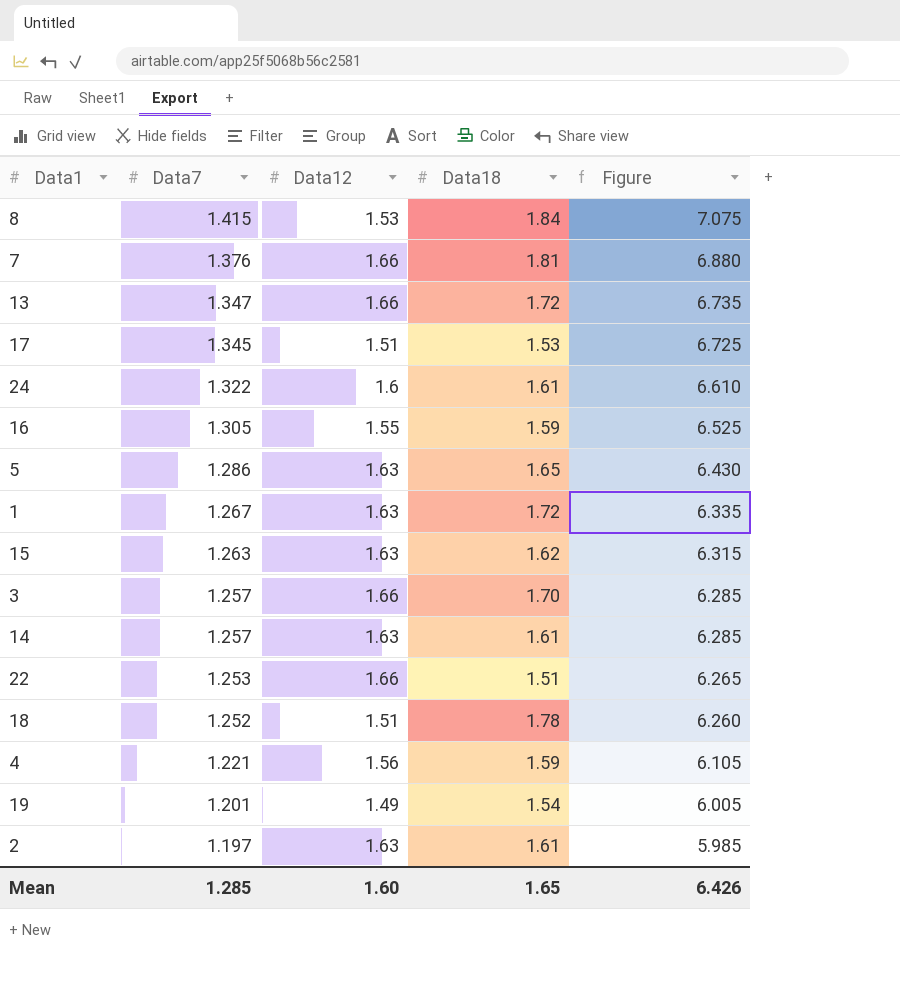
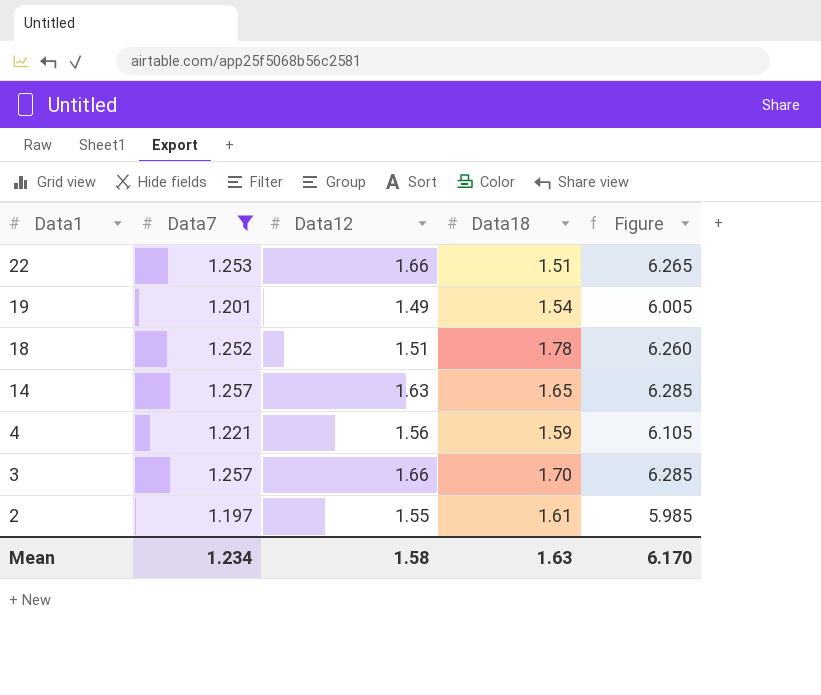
filter: none -> Data7 <= 1.257
row order: Data7 descending -> Data1 descending
14 | Data18: 1.61 -> 1.65
2 | Data12: 1.63 -> 1.55
Mean | Data7: 1.285 -> 1.234
Mean | Data12: 1.60 -> 1.58
Mean | Data18: 1.65 -> 1.63
Mean | Figure: 6.426 -> 6.170

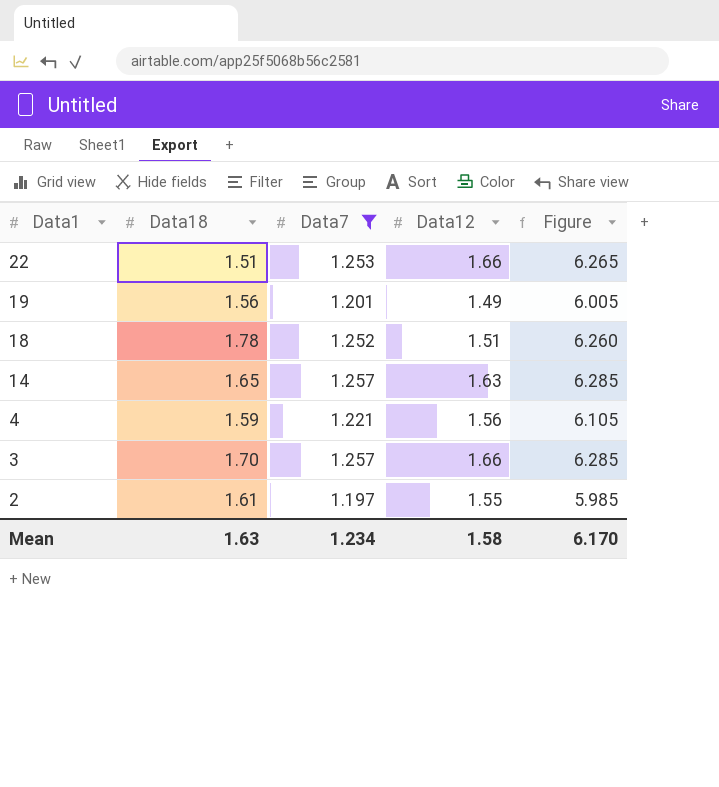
column Data18 | position: 4 -> 2
19 | Data18: 1.54 -> 1.56

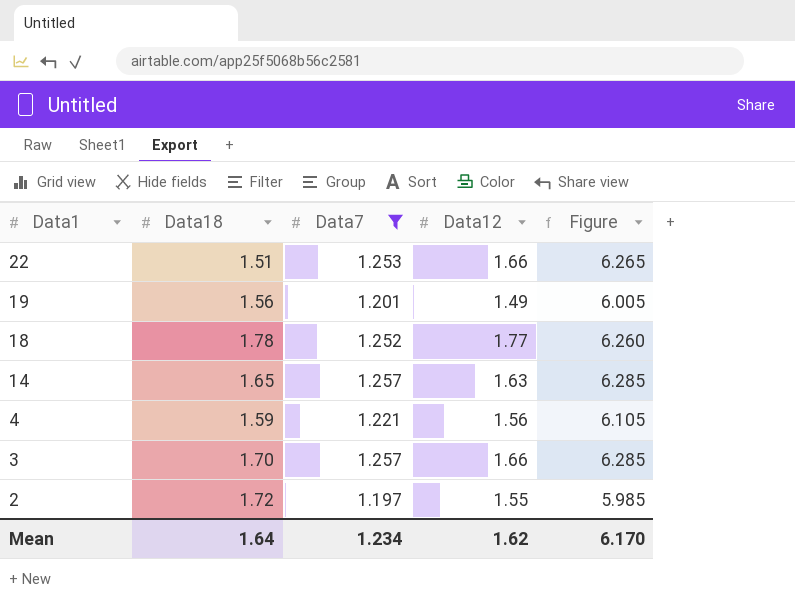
18 | Data12: 1.51 -> 1.77
2 | Data18: 1.61 -> 1.72
Mean | Data18: 1.63 -> 1.64
Mean | Data12: 1.58 -> 1.62

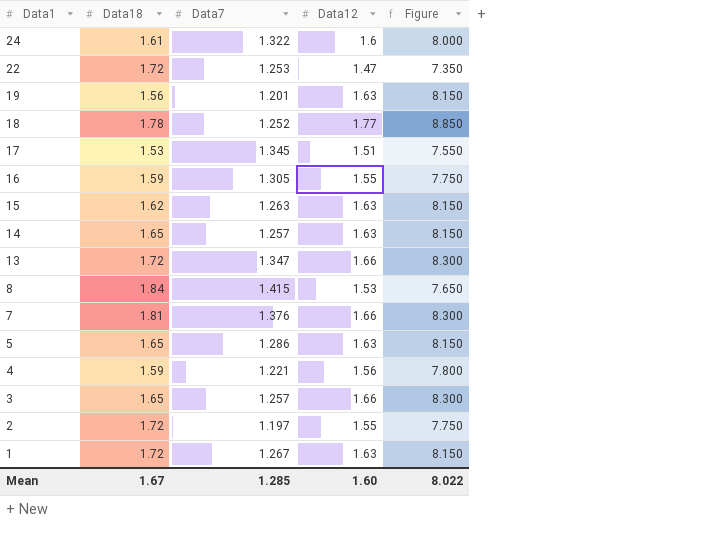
filter: Data7 <= 1.257 -> none
column Figure | formula: [Data7] * 5 -> [Data12] * 5
22 | Data18: 1.51 -> 1.72
22 | Data12: 1.66 -> 1.47
19 | Data12: 1.49 -> 1.63
3 | Data18: 1.70 -> 1.65
Mean | Data18: 1.64 -> 1.67
Mean | Data7: 1.234 -> 1.285
Mean | Data12: 1.62 -> 1.60
Mean | Figure: 6.170 -> 8.022

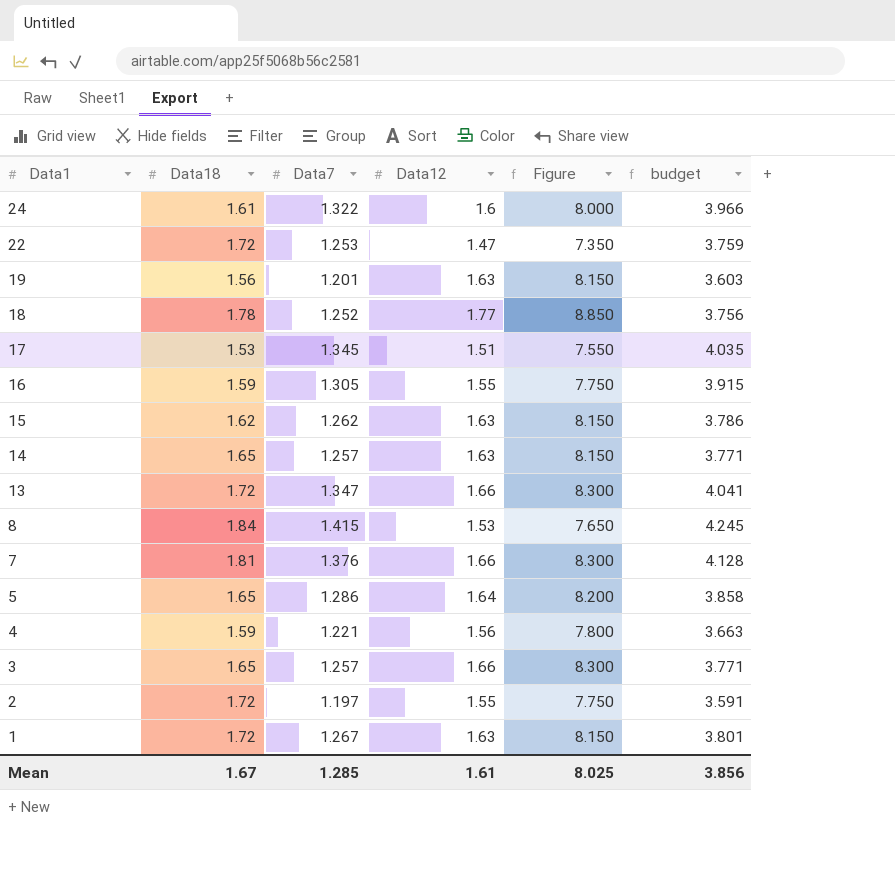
column budget | formula: none -> [Data7] * 3
15 | Data7: 1.263 -> 1.262
5 | Data12: 1.63 -> 1.64
5 | Figure: 8.150 -> 8.200
Mean | Data12: 1.60 -> 1.61
Mean | Figure: 8.022 -> 8.025

